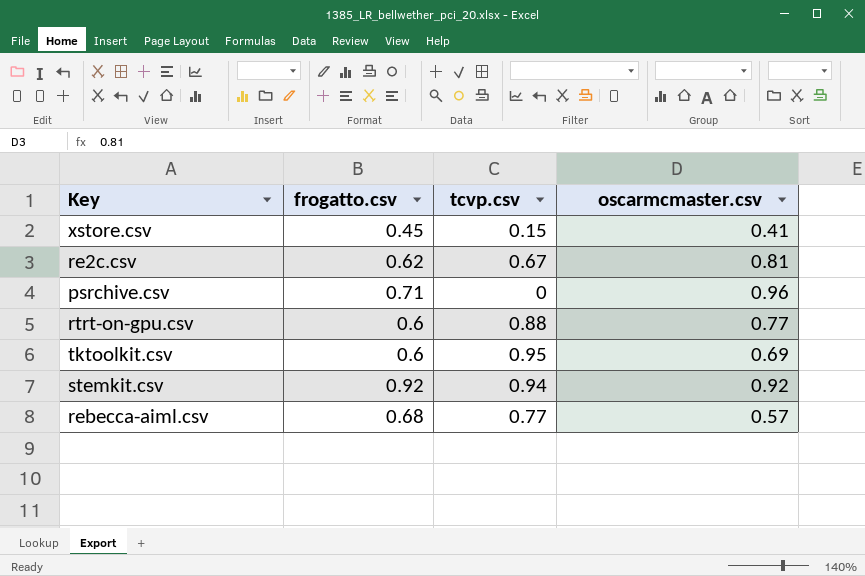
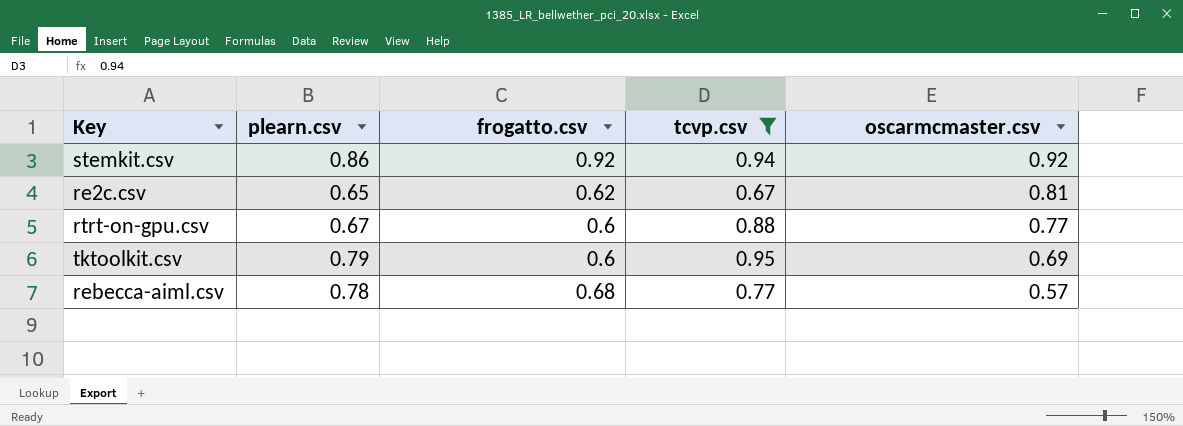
filter: none -> tcvp.csv >= 0.67
row order: none -> oscarmcmaster.csv descending
column plearn.csv | position: none -> 2

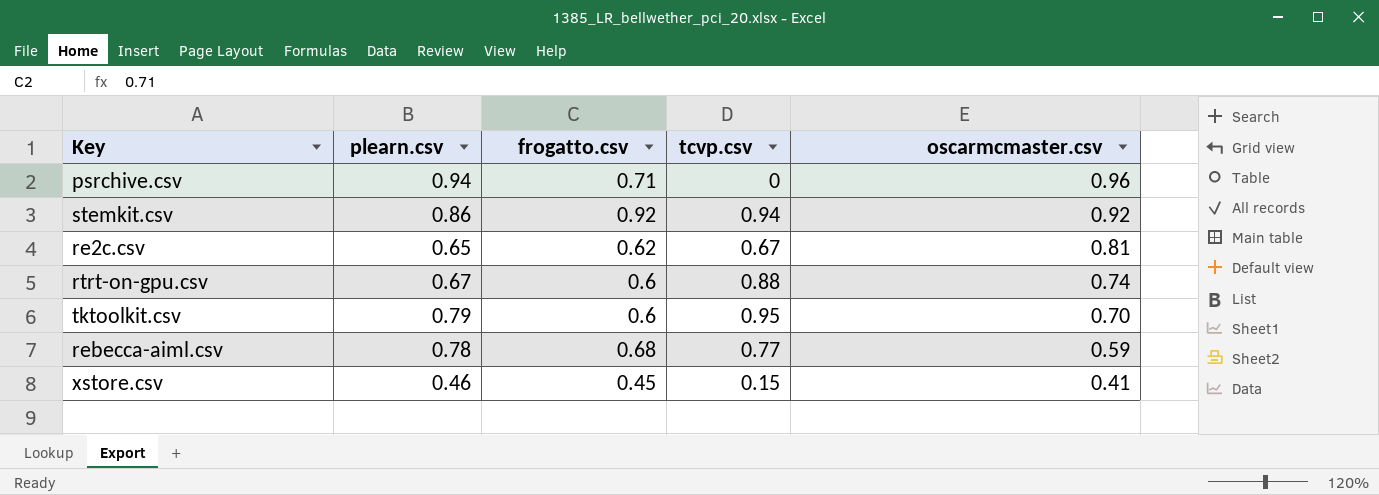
filter: tcvp.csv >= 0.67 -> none
rtrt-on-gpu.csv | oscarmcmaster.csv: 0.77 -> 0.74
tktoolkit.csv | oscarmcmaster.csv: 0.69 -> 0.70
rebecca-aiml.csv | oscarmcmaster.csv: 0.57 -> 0.59

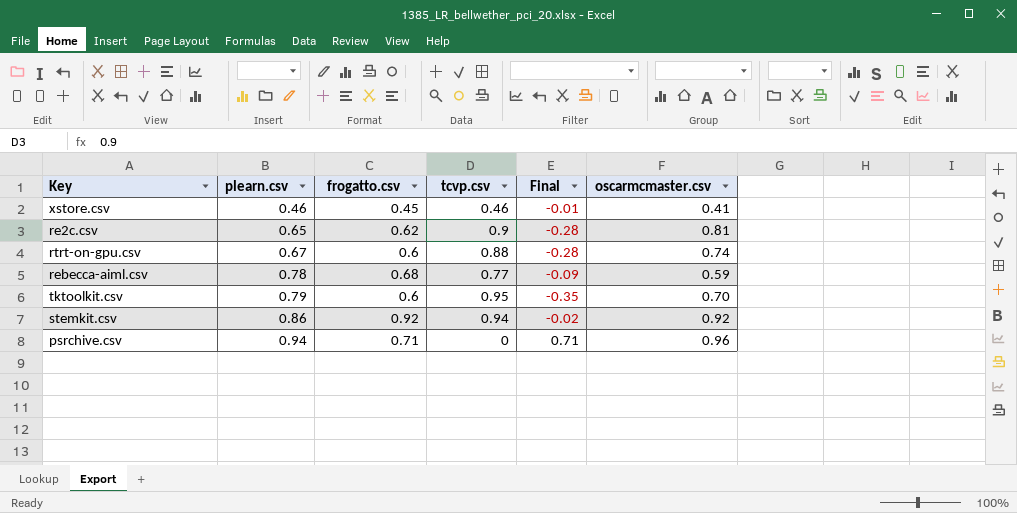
row order: oscarmcmaster.csv descending -> plearn.csv ascending
column Final | formula: none -> [frogatto.csv] - [tcvp.csv]
xstore.csv | tcvp.csv: 0.15 -> 0.46
re2c.csv | tcvp.csv: 0.67 -> 0.9

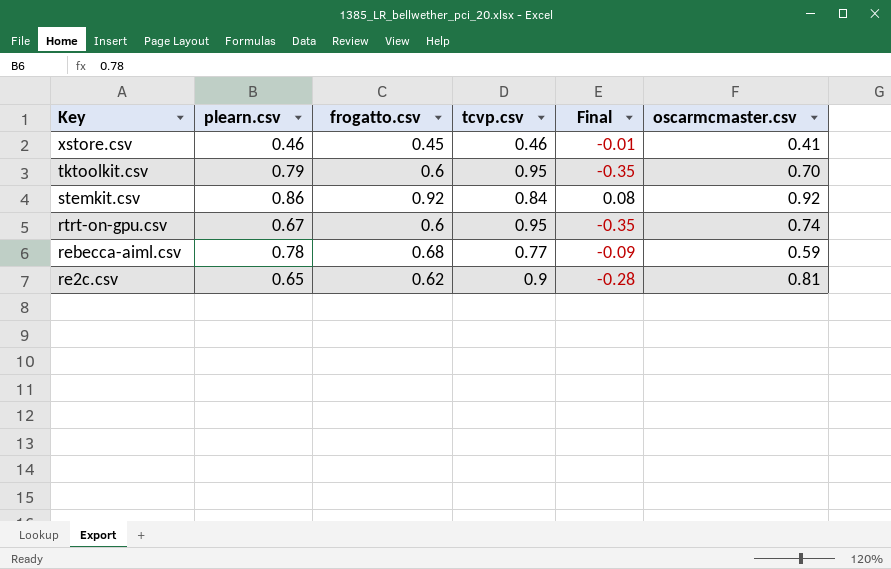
row order: plearn.csv ascending -> Key descending
row psrchive.csv: 0.94 | 0.71 | 0 | 0.71 | 0.96 -> none
stemkit.csv | tcvp.csv: 0.94 -> 0.84
stemkit.csv | Final: -0.02 -> 0.08
rtrt-on-gpu.csv | tcvp.csv: 0.88 -> 0.95
rtrt-on-gpu.csv | Final: -0.28 -> -0.35

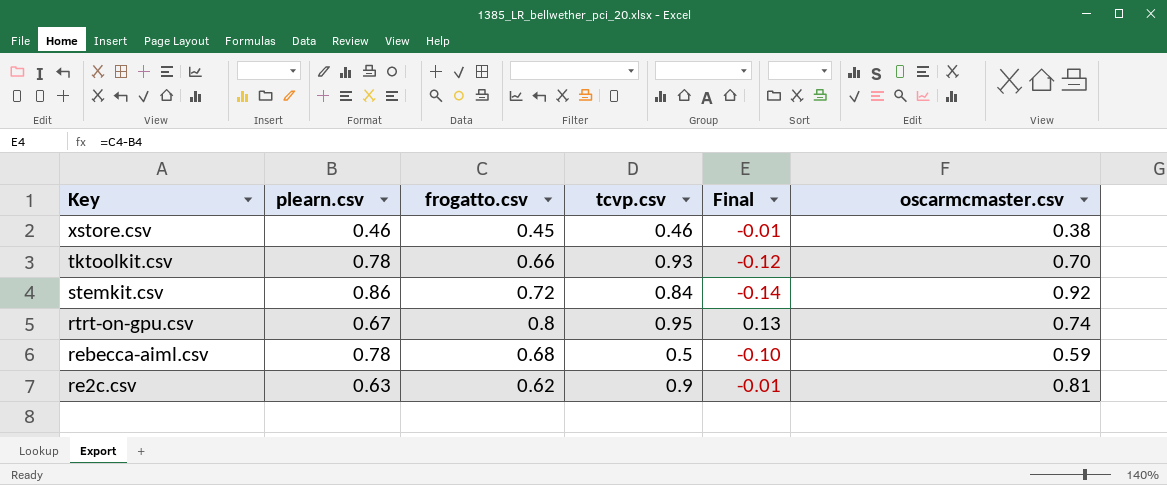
column Final | formula: [frogatto.csv] - [tcvp.csv] -> [frogatto.csv] - [plearn.csv]
xstore.csv | oscarmcmaster.csv: 0.41 -> 0.38
tktoolkit.csv | plearn.csv: 0.79 -> 0.78
tktoolkit.csv | frogatto.csv: 0.6 -> 0.66
tktoolkit.csv | tcvp.csv: 0.95 -> 0.93
stemkit.csv | frogatto.csv: 0.92 -> 0.72
rtrt-on-gpu.csv | frogatto.csv: 0.6 -> 0.8
rebecca-aiml.csv | tcvp.csv: 0.77 -> 0.5
re2c.csv | plearn.csv: 0.65 -> 0.63

